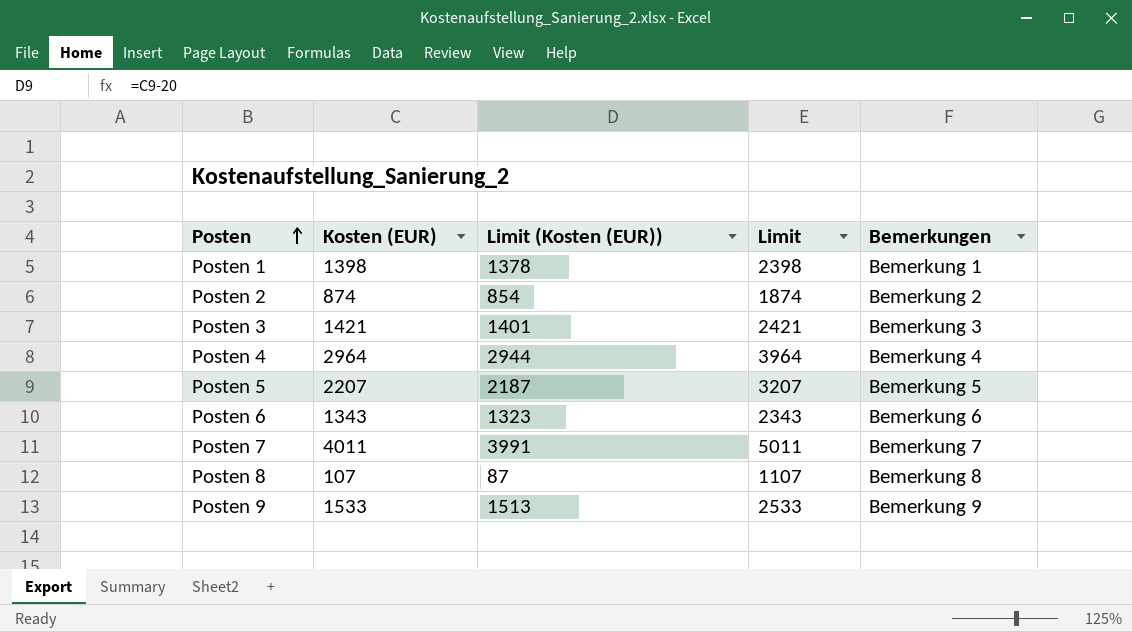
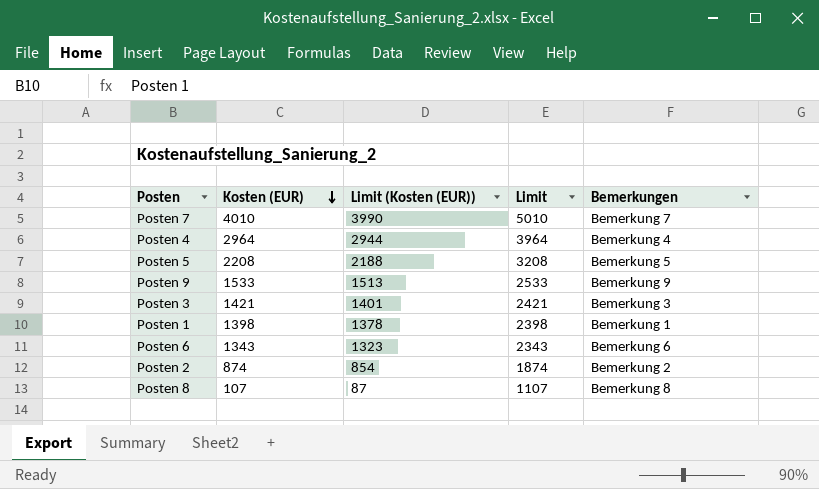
row order: Posten ascending -> Kosten (EUR) descending
Posten 7 | Kosten (EUR): 4011 -> 4010
Posten 7 | Limit (Kosten (EUR)): 3991 -> 3990
Posten 7 | Limit: 5011 -> 5010
Posten 5 | Kosten (EUR): 2207 -> 2208
Posten 5 | Limit (Kosten (EUR)): 2187 -> 2188
Posten 5 | Limit: 3207 -> 3208

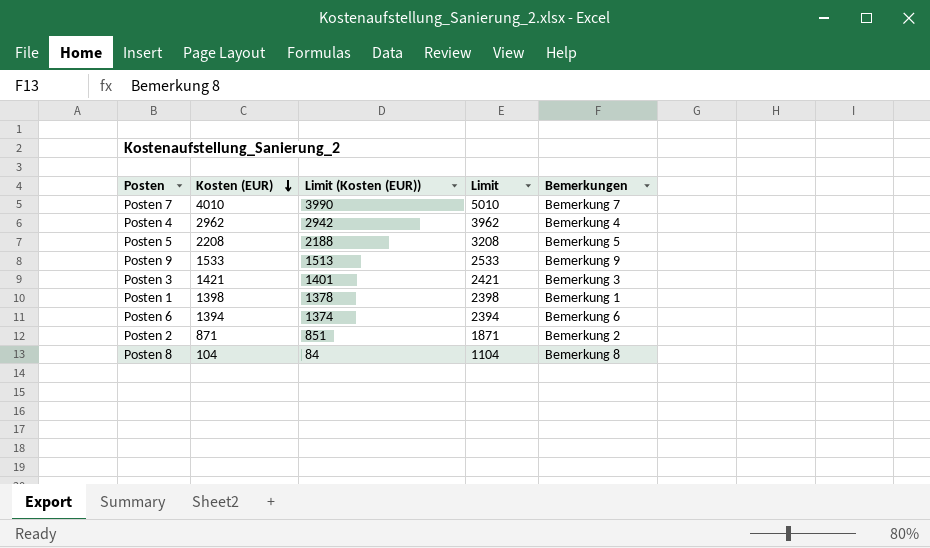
Posten 4 | Kosten (EUR): 2964 -> 2962
Posten 4 | Limit (Kosten (EUR)): 2944 -> 2942
Posten 4 | Limit: 3964 -> 3962
Posten 6 | Kosten (EUR): 1343 -> 1394
Posten 6 | Limit (Kosten (EUR)): 1323 -> 1374
Posten 6 | Limit: 2343 -> 2394
Posten 2 | Kosten (EUR): 874 -> 871
Posten 2 | Limit (Kosten (EUR)): 854 -> 851
Posten 2 | Limit: 1874 -> 1871
Posten 8 | Kosten (EUR): 107 -> 104
Posten 8 | Limit (Kosten (EUR)): 87 -> 84
Posten 8 | Limit: 1107 -> 1104

